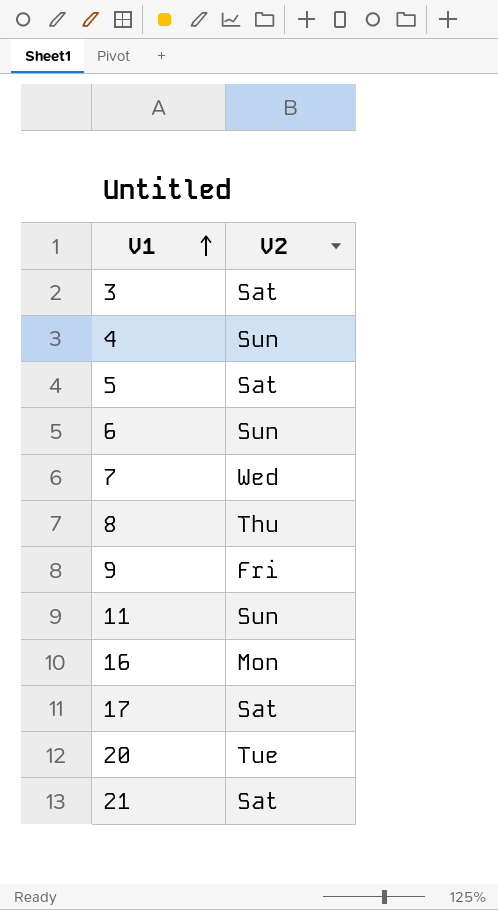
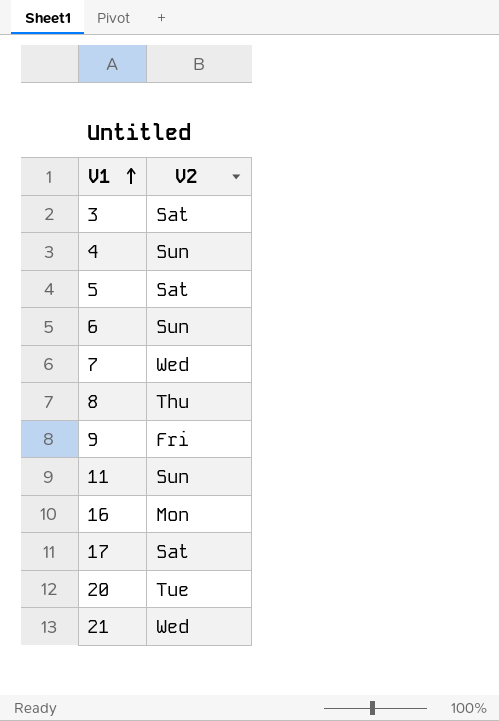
21 | V2: Sat -> Wed

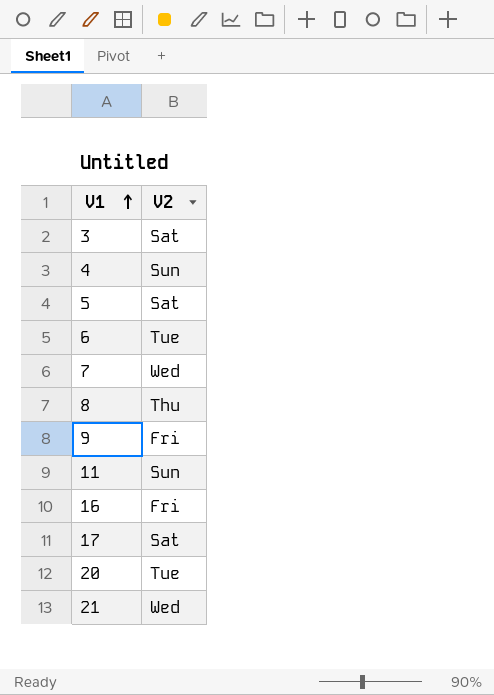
6 | V2: Sun -> Tue
16 | V2: Mon -> Fri

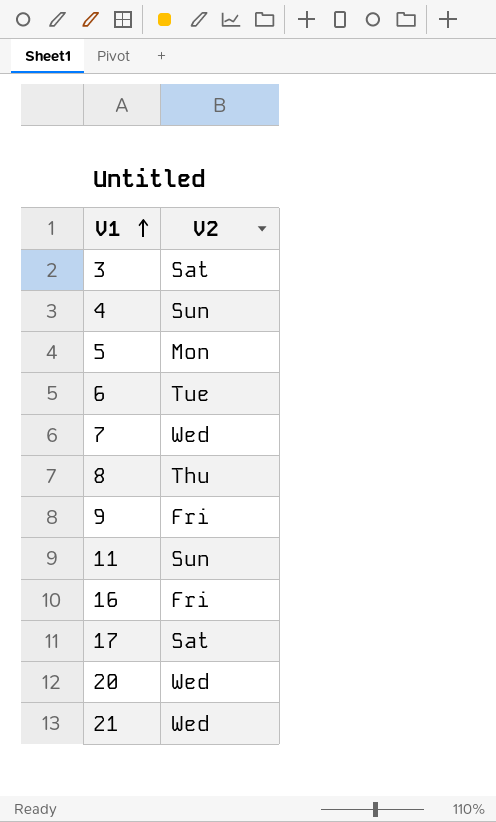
5 | V2: Sat -> Mon
20 | V2: Tue -> Wed

